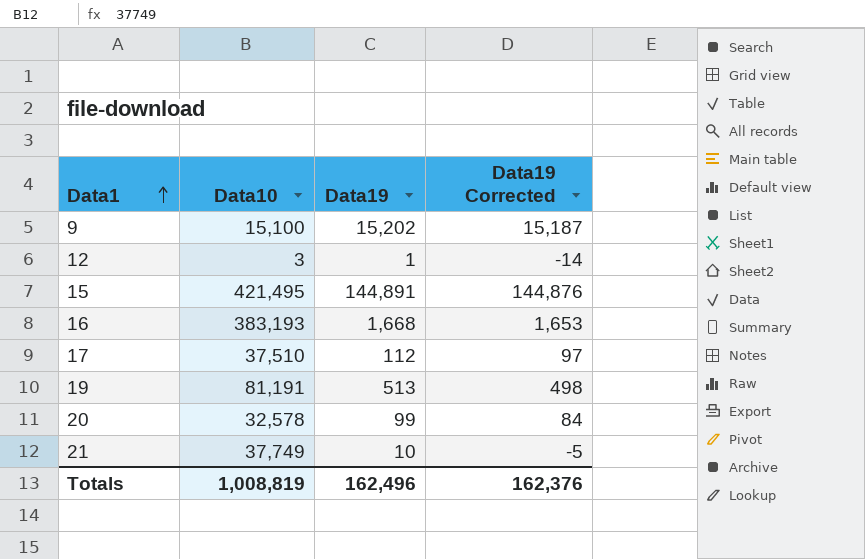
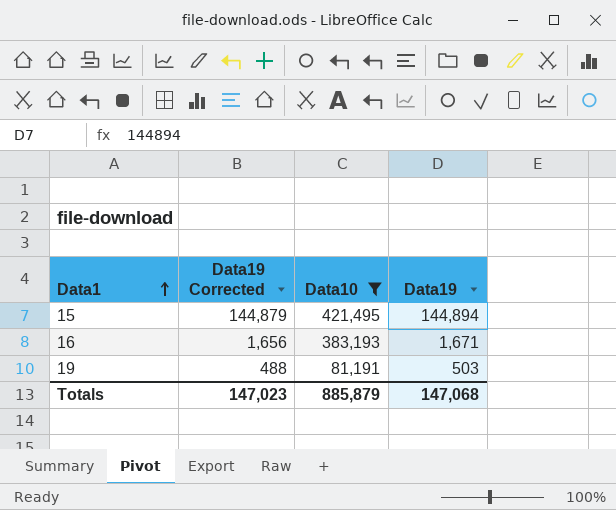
filter: none -> Data10 >= 81,191
column Data19 Corrected | position: 4 -> 2
15 | Data19 Corrected: 144,876 -> 144,879
15 | Data19: 144,891 -> 144,894
16 | Data19 Corrected: 1,653 -> 1,656
16 | Data19: 1,668 -> 1,671
19 | Data19 Corrected: 498 -> 488
19 | Data19: 513 -> 503
Totals | Data19 Corrected: 162,376 -> 147,023
Totals | Data10: 1,008,819 -> 885,879
Totals | Data19: 162,496 -> 147,068

